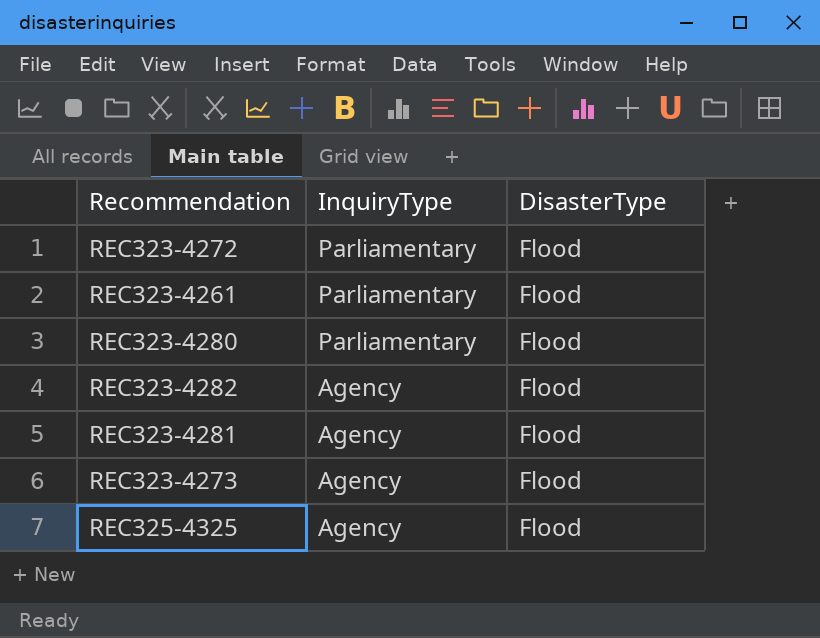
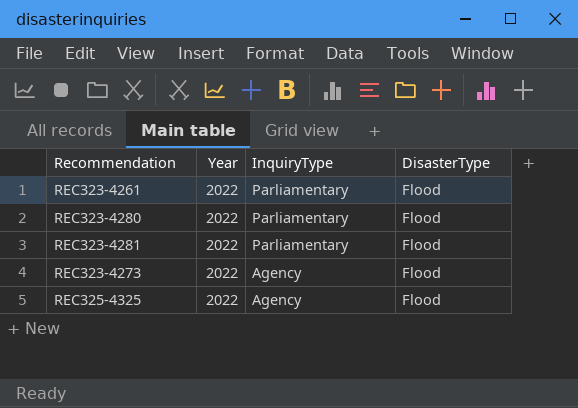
column Year | position: none -> 2
row REC323-4272: Parliamentary | Flood -> none
row REC323-4282: Agency | Flood -> none
REC323-4281 | InquiryType: Agency -> Parliamentary

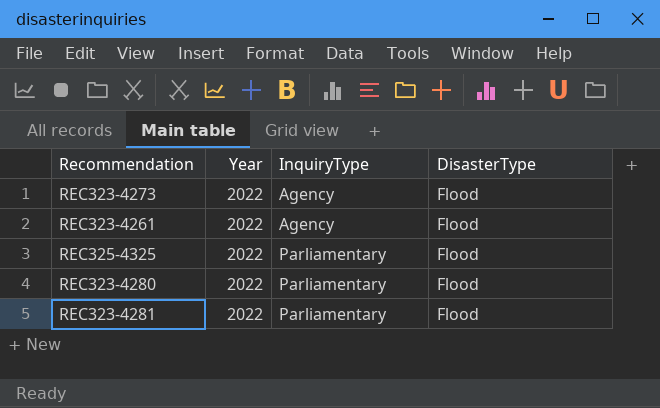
row order: InquiryType descending -> InquiryType ascending
REC323-4261 | InquiryType: Parliamentary -> Agency
REC325-4325 | InquiryType: Agency -> Parliamentary

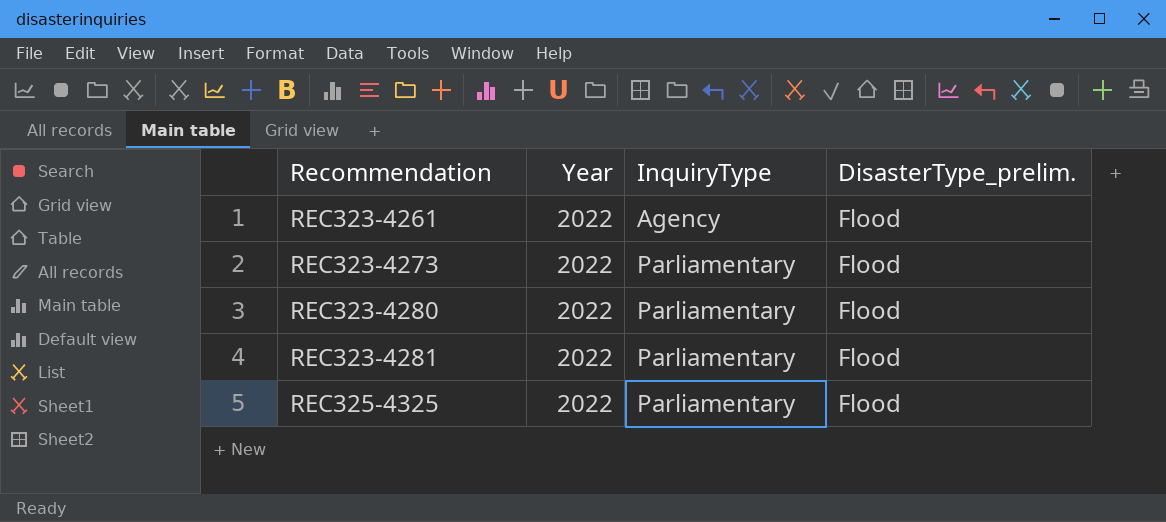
row order: InquiryType ascending -> Recommendation ascending
column name: DisasterType -> DisasterType_prelim.
REC323-4273 | InquiryType: Agency -> Parliamentary

